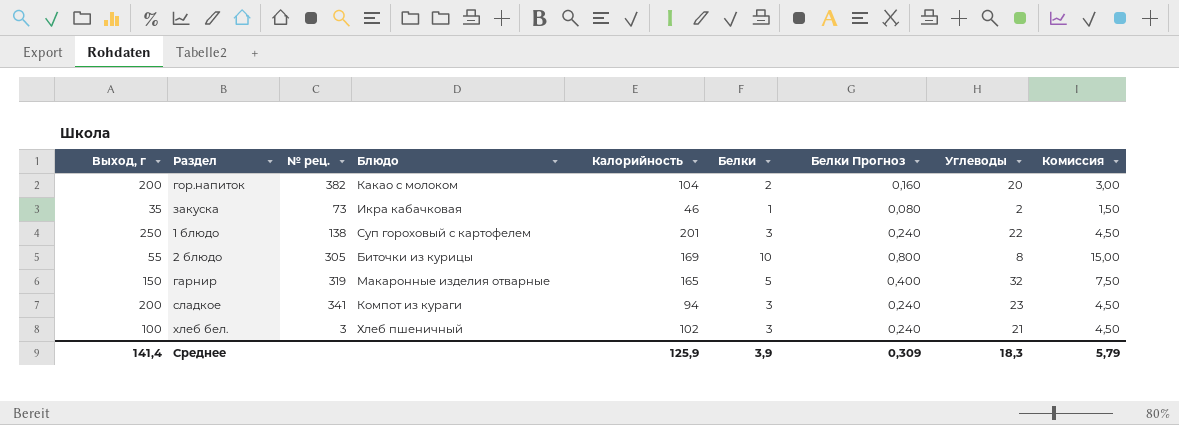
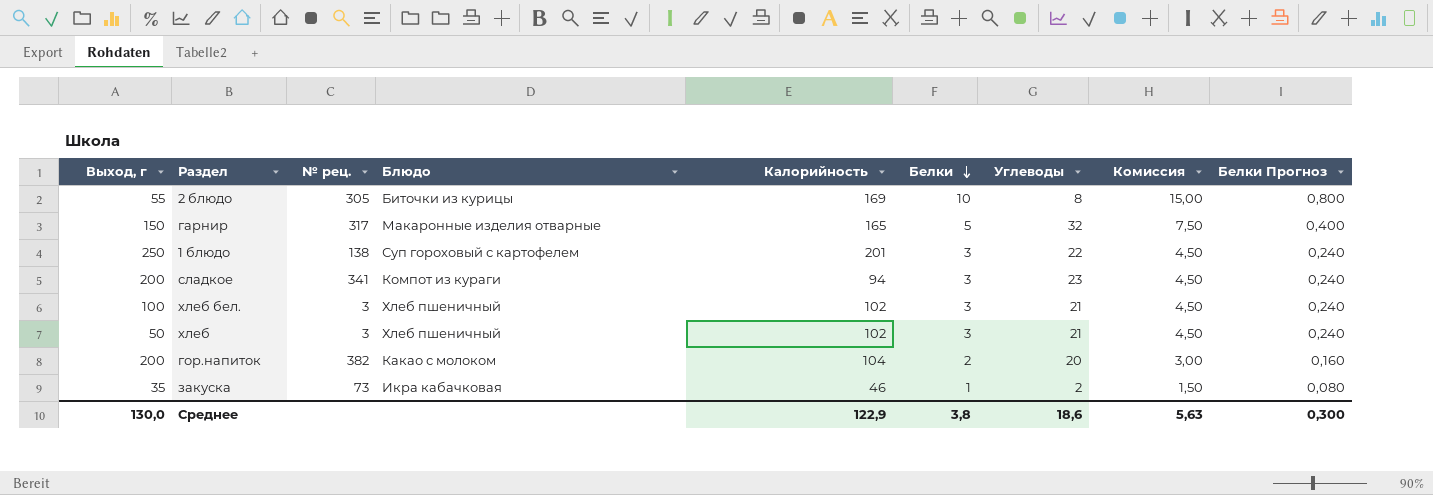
row order: none -> Белки descending
column Белки Прогноз | position: 7 -> 9
гарнир | № рец.: 319 -> 317
row хлеб: none -> 50 | 3 | Хлеб пшеничный | 102 | 3 | 21 | 4,50 | 0,240
Среднее | Выход, г: 141,4 -> 130,0
Среднее | Калорийность: 125,9 -> 122,9
Среднее | Белки: 3,9 -> 3,8
Среднее | Углеводы: 18,3 -> 18,6
Среднее | Комиссия: 5,79 -> 5,63
Среднее | Белки Прогноз: 0,309 -> 0,300

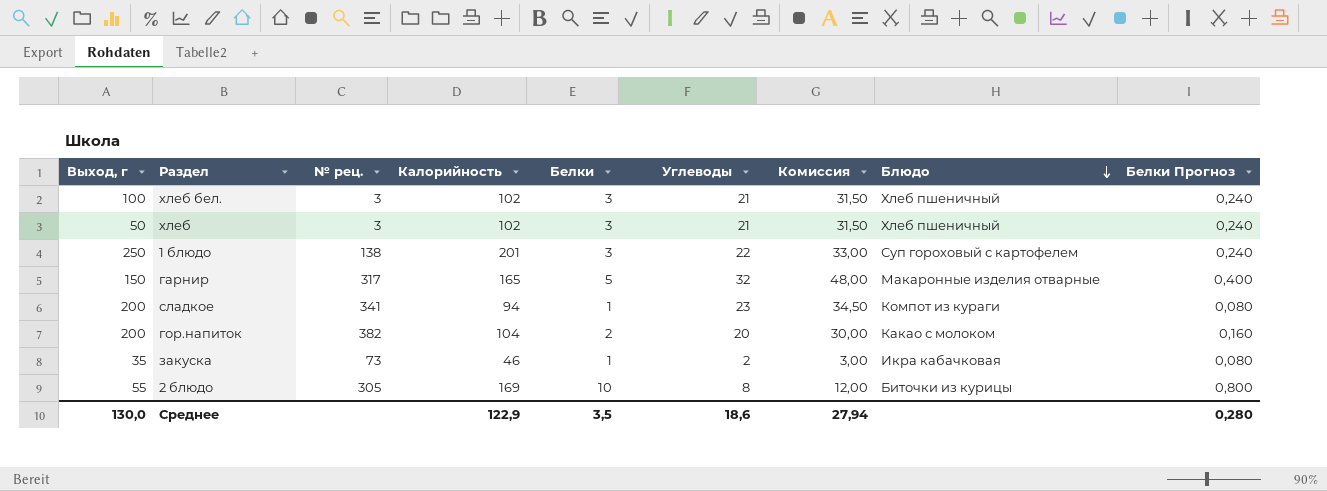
row order: Белки descending -> Блюдо descending
column Комиссия | formula: [Белки] * 1,5 -> [Углеводы] * 1,5
column Блюдо | position: 4 -> 8
сладкое | Белки: 3 -> 1
сладкое | Белки Прогноз: 0,240 -> 0,080
Среднее | Белки: 3,8 -> 3,5
Среднее | Комиссия: 5,63 -> 27,94
Среднее | Белки Прогноз: 0,300 -> 0,280

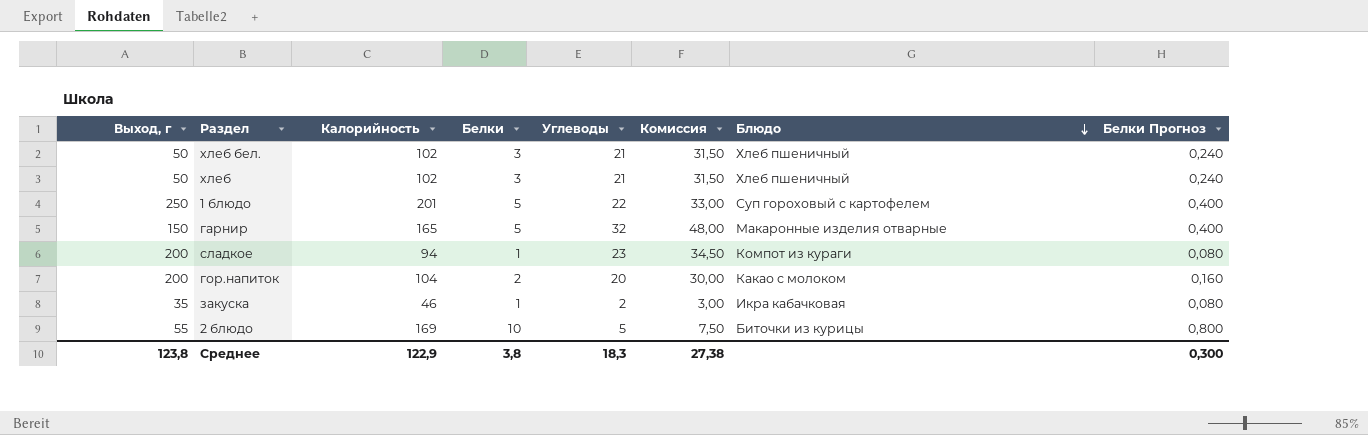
column № рец. | position: 3 -> none
хлеб бел. | Выход, г: 100 -> 50
1 блюдо | Белки: 3 -> 5
1 блюдо | Белки Прогноз: 0,240 -> 0,400
2 блюдо | Углеводы: 8 -> 5
2 блюдо | Комиссия: 12,00 -> 7,50
Среднее | Выход, г: 130,0 -> 123,8
Среднее | Белки: 3,5 -> 3,8
Среднее | Углеводы: 18,6 -> 18,3
Среднее | Комиссия: 27,94 -> 27,38
Среднее | Белки Прогноз: 0,280 -> 0,300

